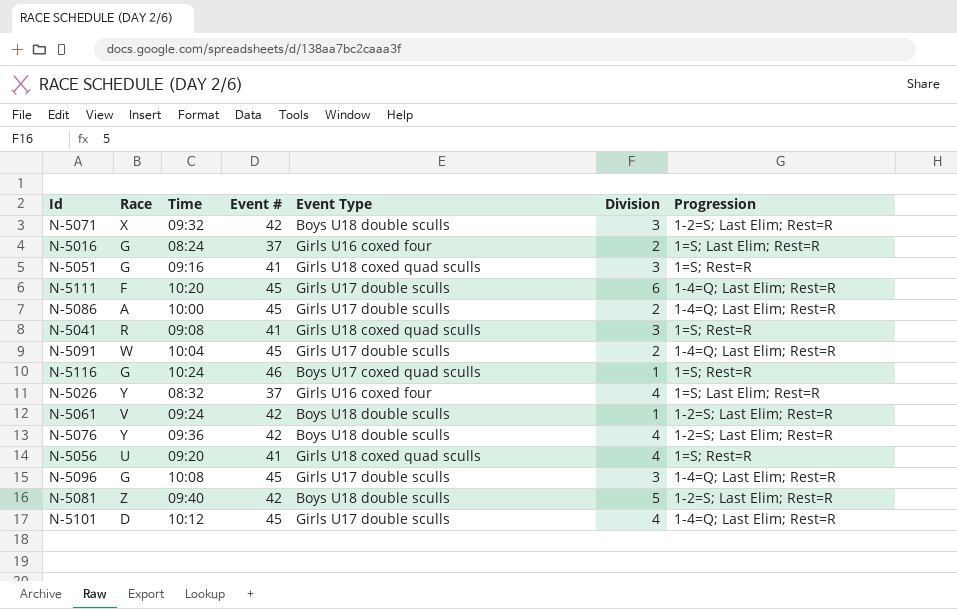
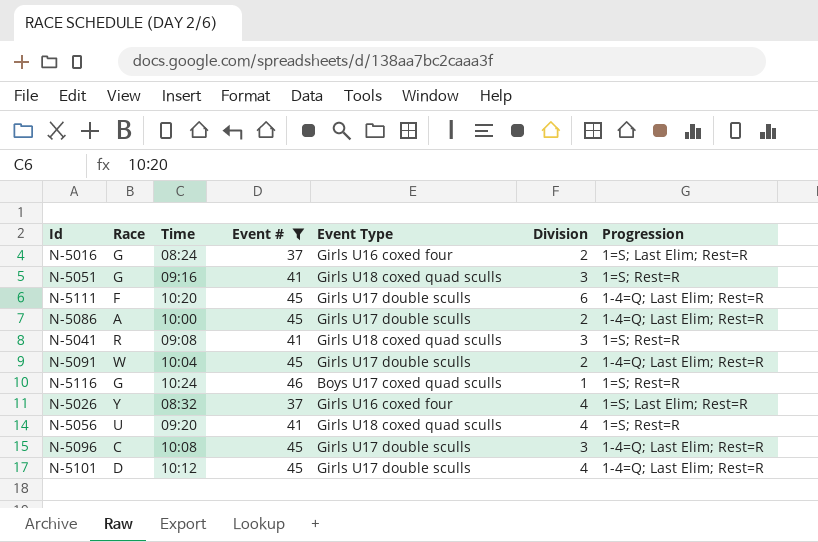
filter: none -> Event # != 42
N-5096 | Race: G -> C

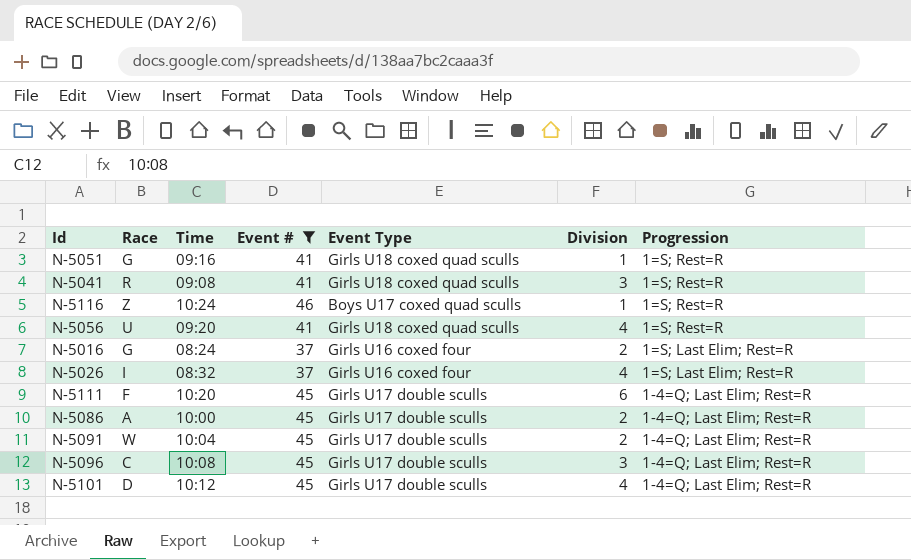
row order: none -> Progression descending
N-5051 | Division: 3 -> 1
N-5116 | Race: G -> Z
N-5026 | Race: Y -> I

